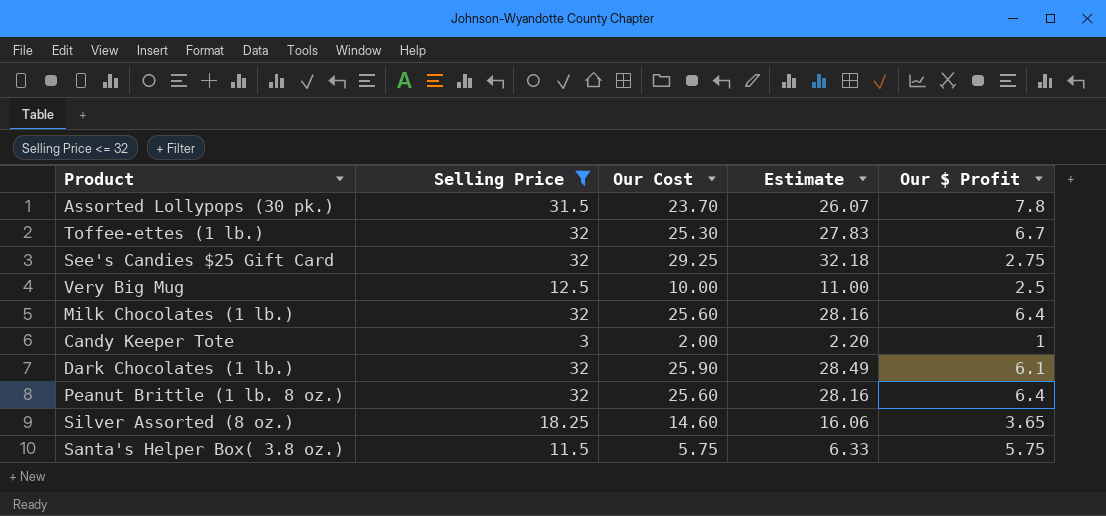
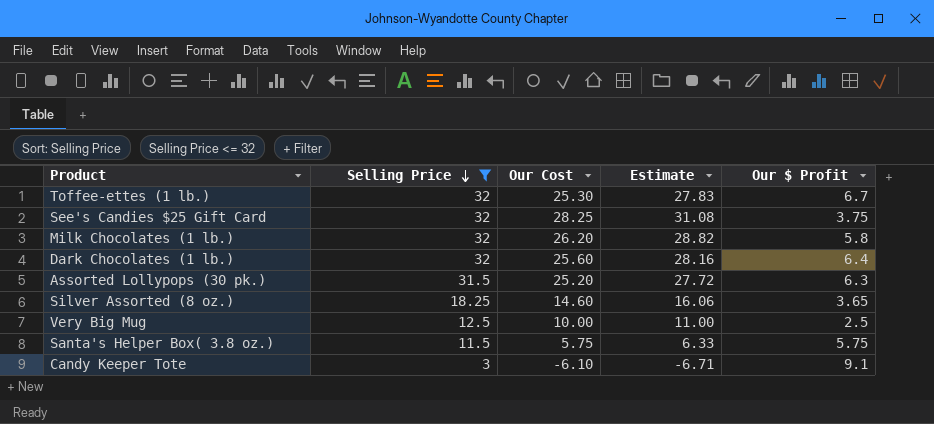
row order: none -> Selling Price descending
row Peanut Brittle (1 lb. 8 oz.): 32 | 25.60 | 28.16 | 6.4 -> none
See's Candies $25 Gift Card | Our Cost: 29.25 -> 28.25
See's Candies $25 Gift Card | Estimate: 32.18 -> 31.08
See's Candies $25 Gift Card | Our $ Profit: 2.75 -> 3.75
Milk Chocolates (1 lb.) | Our Cost: 25.60 -> 26.20
Milk Chocolates (1 lb.) | Estimate: 28.16 -> 28.82
Milk Chocolates (1 lb.) | Our $ Profit: 6.4 -> 5.8
Dark Chocolates (1 lb.) | Our Cost: 25.90 -> 25.60
Dark Chocolates (1 lb.) | Estimate: 28.49 -> 28.16
Dark Chocolates (1 lb.) | Our $ Profit: 6.1 -> 6.4
Assorted Lollypops (30 pk.) | Our Cost: 23.70 -> 25.20
Assorted Lollypops (30 pk.) | Estimate: 26.07 -> 27.72
Assorted Lollypops (30 pk.) | Our $ Profit: 7.8 -> 6.3
Candy Keeper Tote | Our Cost: 2.00 -> -6.10
Candy Keeper Tote | Estimate: 2.20 -> -6.71
Candy Keeper Tote | Our $ Profit: 1 -> 9.1

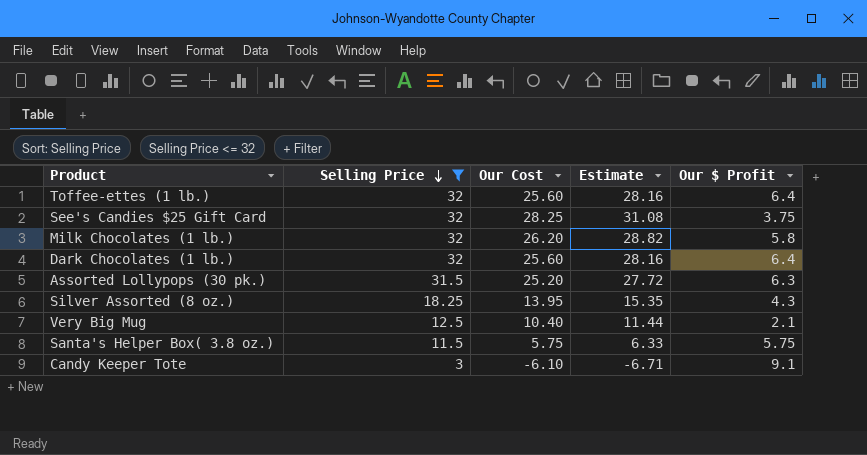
Toffee-ettes (1 lb.) | Our Cost: 25.30 -> 25.60
Toffee-ettes (1 lb.) | Estimate: 27.83 -> 28.16
Toffee-ettes (1 lb.) | Our $ Profit: 6.7 -> 6.4
Silver Assorted (8 oz.) | Our Cost: 14.60 -> 13.95
Silver Assorted (8 oz.) | Estimate: 16.06 -> 15.35
Silver Assorted (8 oz.) | Our $ Profit: 3.65 -> 4.3
Very Big Mug | Our Cost: 10.00 -> 10.40
Very Big Mug | Estimate: 11.00 -> 11.44
Very Big Mug | Our $ Profit: 2.5 -> 2.1

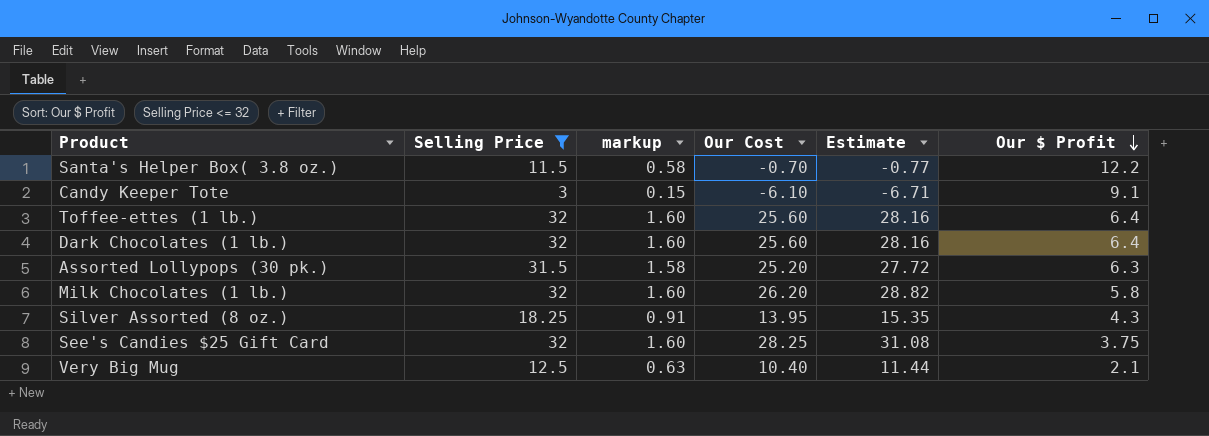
row order: Selling Price descending -> Our $ Profit descending
column markup | formula: none -> [Selling Price] * 0.05
Santa's Helper Box( 3.8 oz.) | Our Cost: 5.75 -> -0.70
Santa's Helper Box( 3.8 oz.) | Estimate: 6.33 -> -0.77
Santa's Helper Box( 3.8 oz.) | Our $ Profit: 5.75 -> 12.2

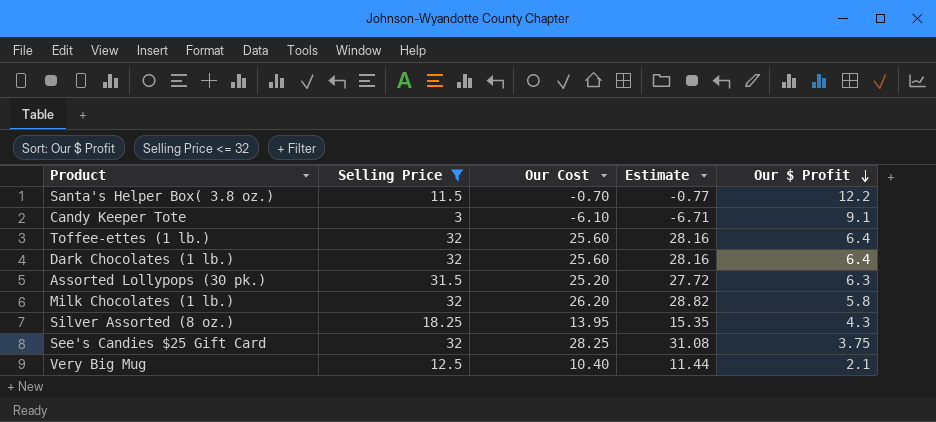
column markup | formula: [Selling Price] * 0.05 -> none

